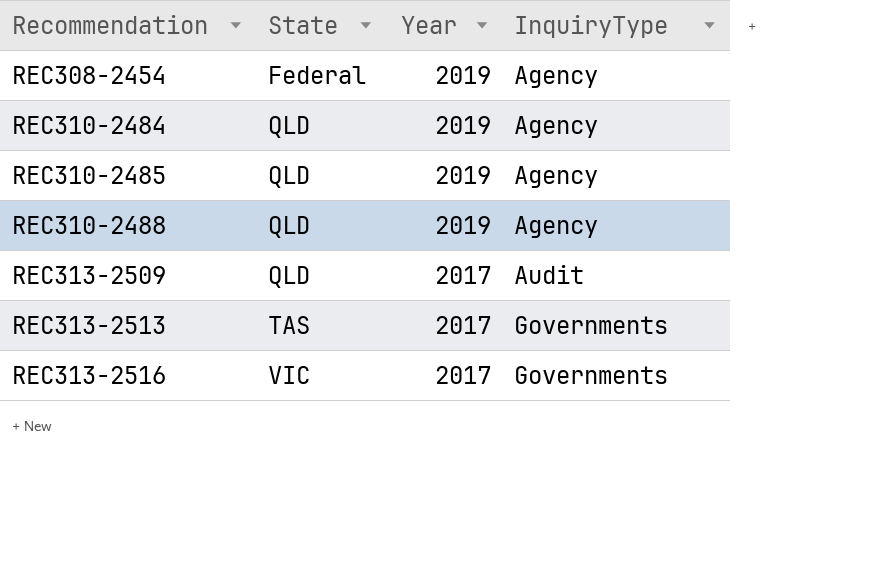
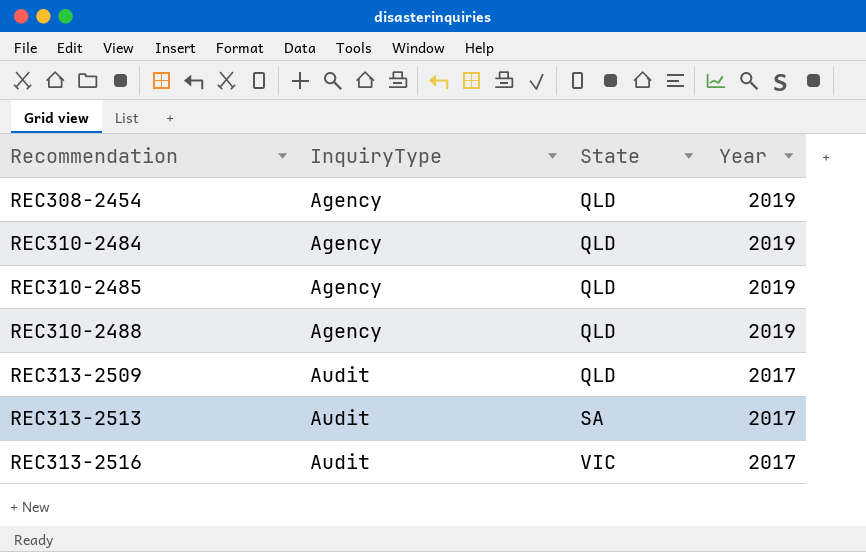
column InquiryType | position: 4 -> 2
REC308-2454 | State: Federal -> QLD
REC313-2513 | InquiryType: Governments -> Audit
REC313-2513 | State: TAS -> SA
REC313-2516 | InquiryType: Governments -> Audit

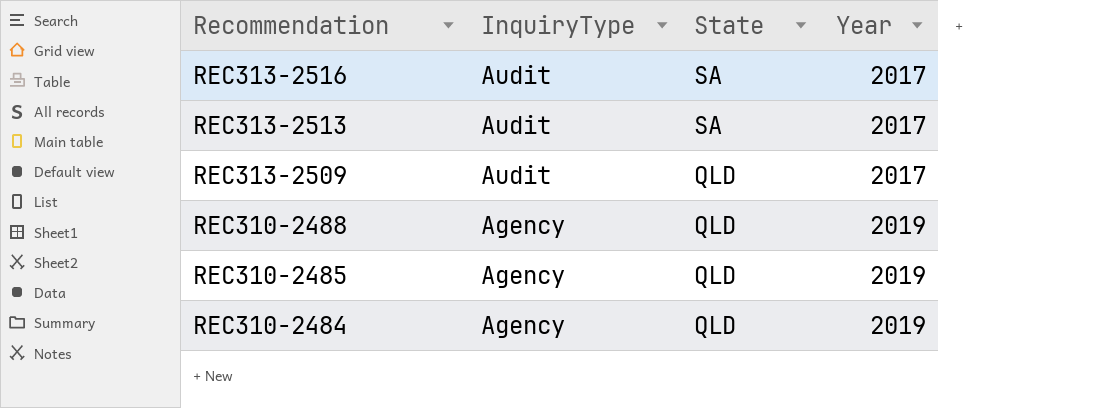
row order: Recommendation ascending -> Recommendation descending
row REC308-2454: Agency | QLD | 2019 -> none
REC313-2516 | State: VIC -> SA

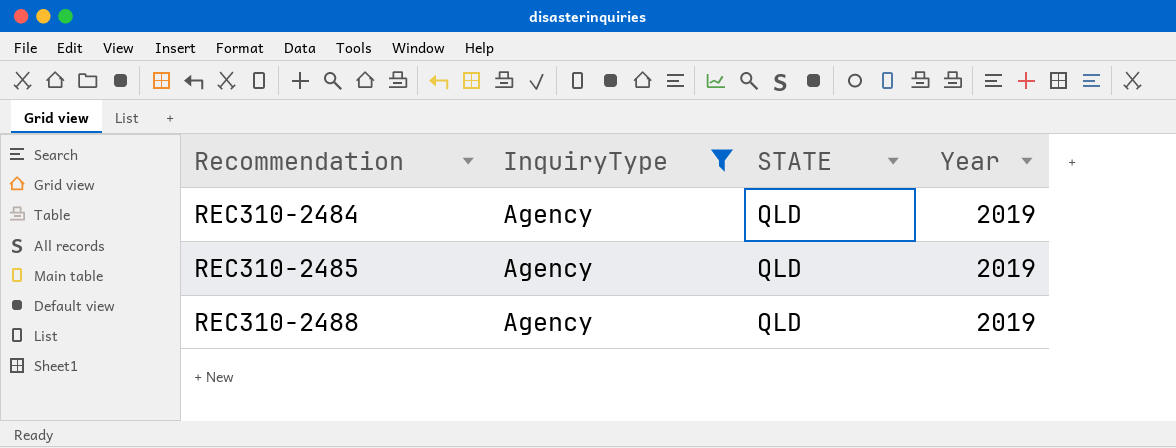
filter: none -> InquiryType = Agency
row order: Recommendation descending -> Recommendation ascending
column name: State -> STATE

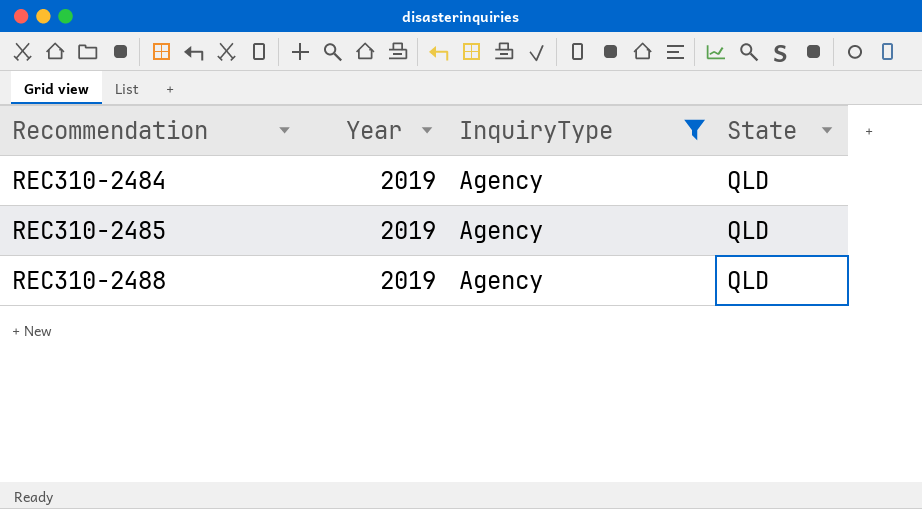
column Year | position: 4 -> 2
column name: STATE -> State

